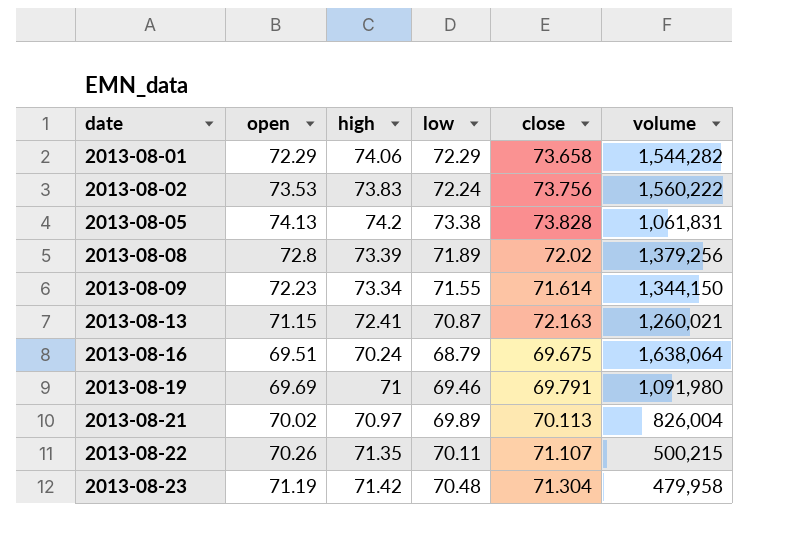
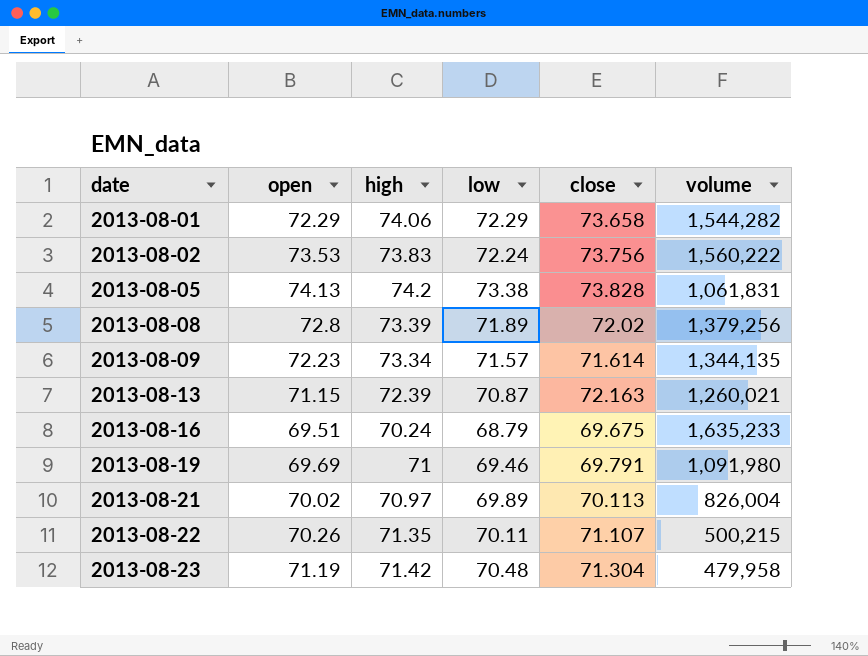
2013-08-09 | low: 71.55 -> 71.57
2013-08-09 | volume: 1,344,150 -> 1,344,135
2013-08-13 | high: 72.41 -> 72.39
2013-08-16 | volume: 1,638,064 -> 1,635,233

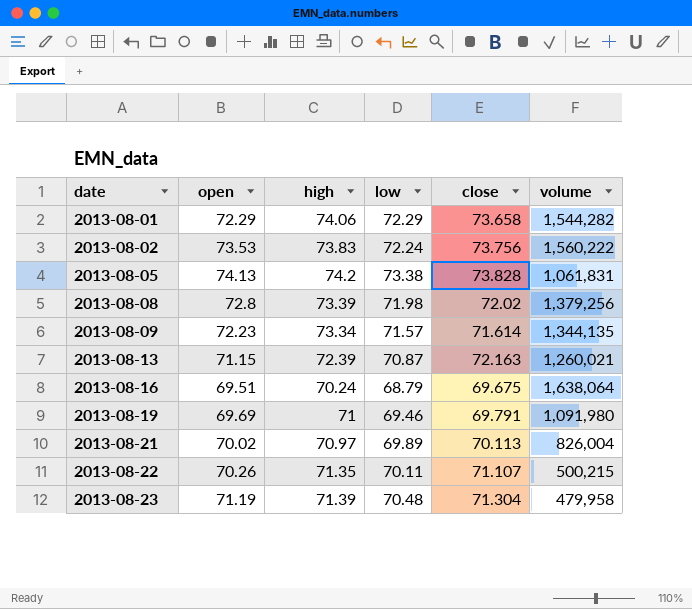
2013-08-08 | low: 71.89 -> 71.98
2013-08-16 | volume: 1,635,233 -> 1,638,064
2013-08-23 | high: 71.42 -> 71.39

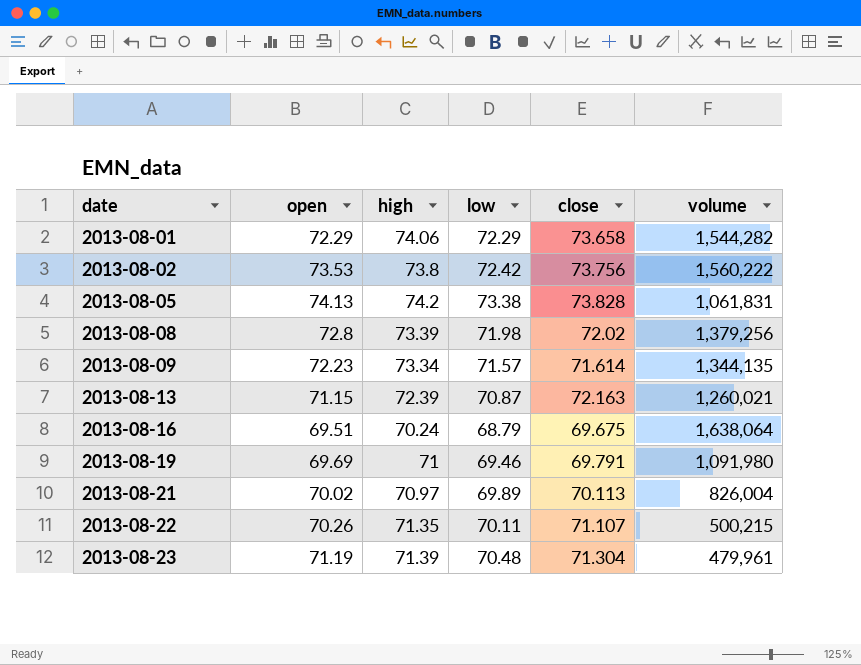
2013-08-02 | high: 73.83 -> 73.8
2013-08-02 | low: 72.24 -> 72.42
2013-08-23 | volume: 479,958 -> 479,961

